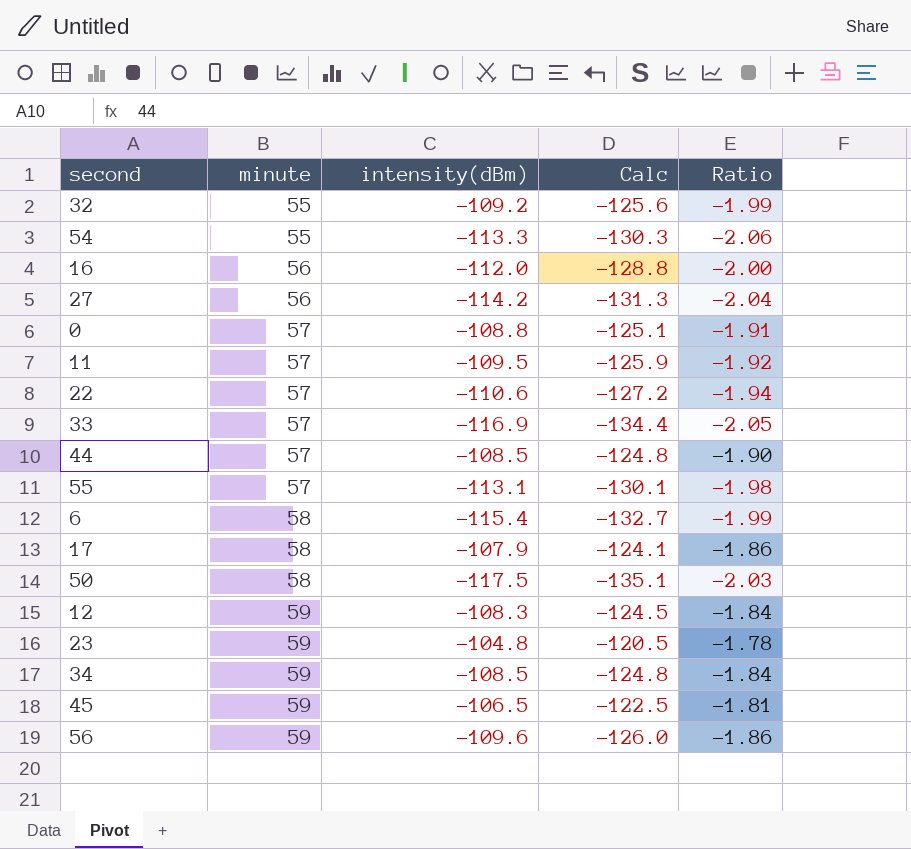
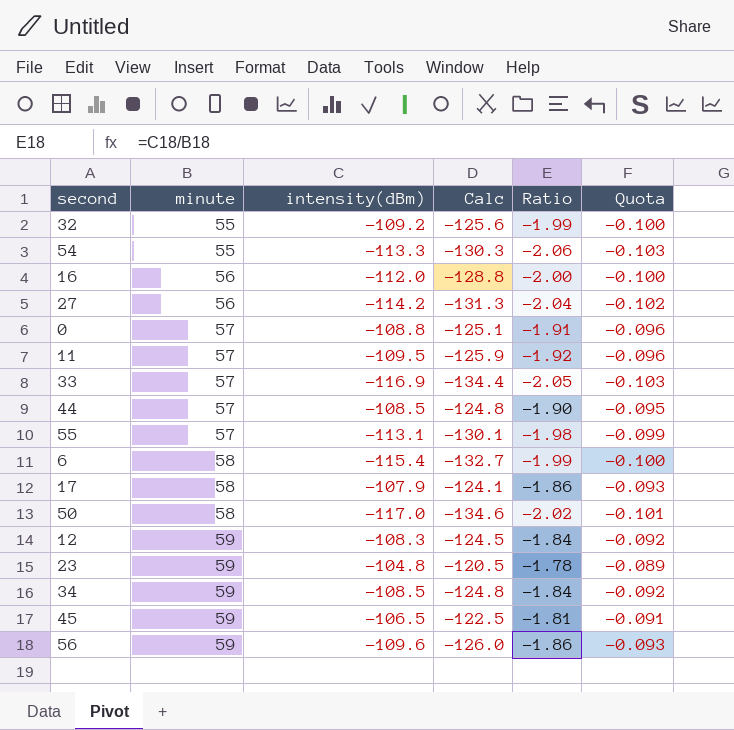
column Quota | formula: none -> [Ratio] * 0.05
row 22: 57 | -110.6 | -127.2 | -1.94 -> none
50 | intensity(dBm): -117.5 -> -117.0
50 | Calc: -135.1 -> -134.6
50 | Ratio: -2.03 -> -2.02

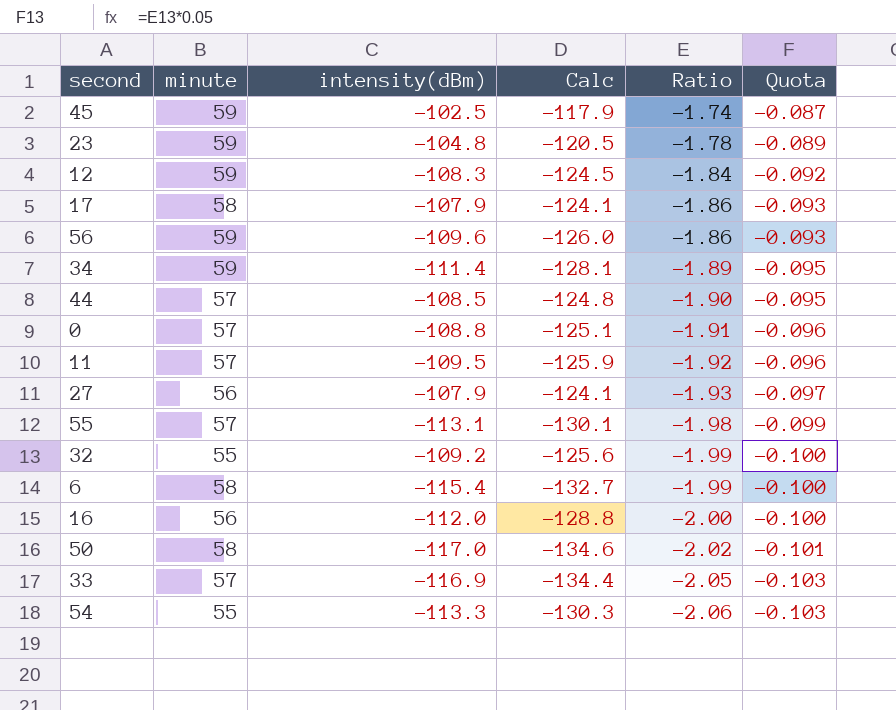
row order: minute ascending -> Ratio descending
45 | intensity(dBm): -106.5 -> -102.5
45 | Calc: -122.5 -> -117.9
45 | Ratio: -1.81 -> -1.74
45 | Quota: -0.091 -> -0.087
34 | intensity(dBm): -108.5 -> -111.4
34 | Calc: -124.8 -> -128.1
34 | Ratio: -1.84 -> -1.89
34 | Quota: -0.092 -> -0.095
27 | intensity(dBm): -114.2 -> -107.9
27 | Calc: -131.3 -> -124.1
27 | Ratio: -2.04 -> -1.93
27 | Quota: -0.102 -> -0.097

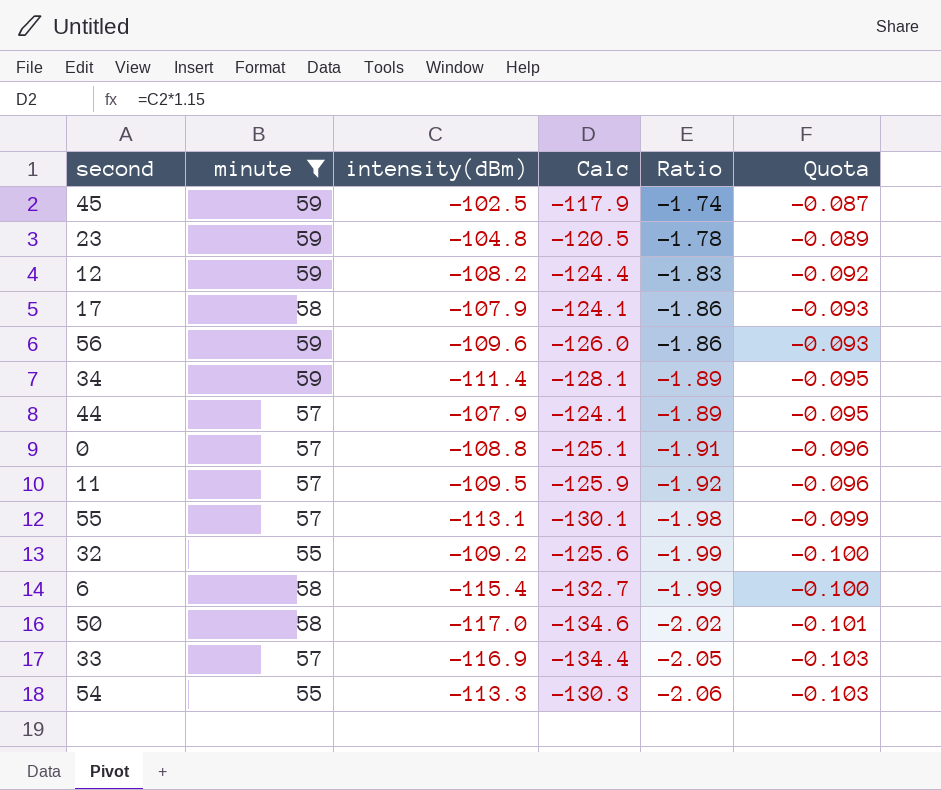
filter: none -> minute != 56
12 | intensity(dBm): -108.3 -> -108.2
12 | Calc: -124.5 -> -124.4
12 | Ratio: -1.84 -> -1.83
44 | intensity(dBm): -108.5 -> -107.9
44 | Calc: -124.8 -> -124.1
44 | Ratio: -1.90 -> -1.89

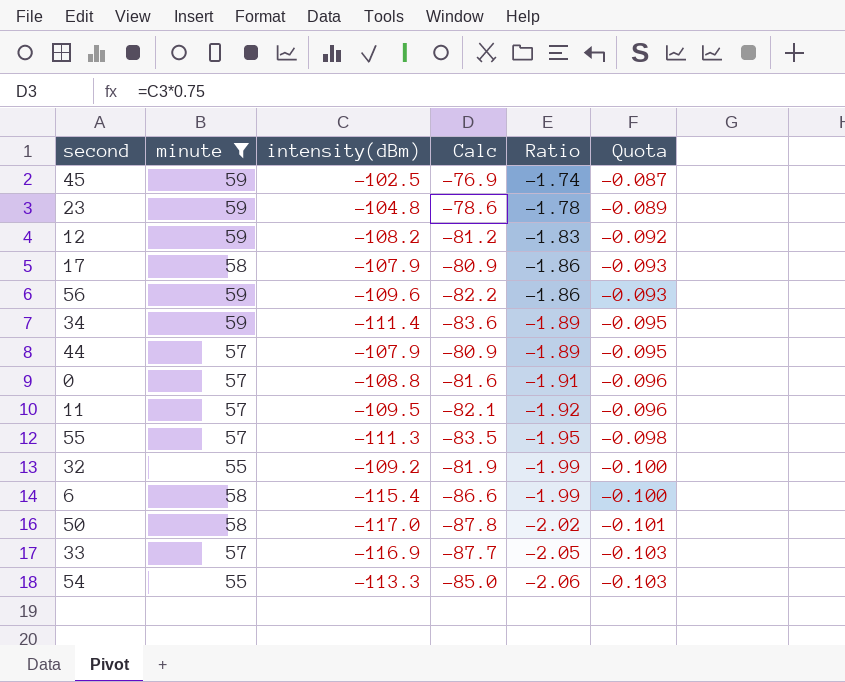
column Calc | formula: [intensity(dBm)] * 1.15 -> [intensity(dBm)] * 0.75
55 | intensity(dBm): -113.1 -> -111.3
55 | Ratio: -1.98 -> -1.95
55 | Quota: -0.099 -> -0.098

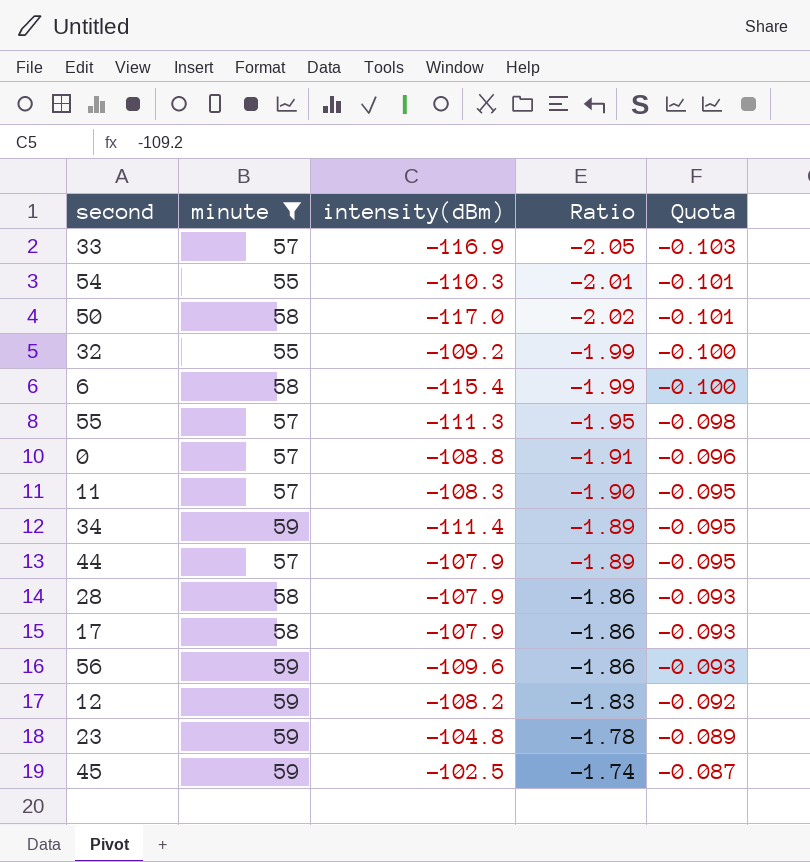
row order: Ratio descending -> Quota ascending
column Calc | formula: [intensity(dBm)] * 0.75 -> none
54 | intensity(dBm): -113.3 -> -110.3
54 | Ratio: -2.06 -> -2.01
54 | Quota: -0.103 -> -0.101
11 | intensity(dBm): -109.5 -> -108.3
11 | Ratio: -1.92 -> -1.90
11 | Quota: -0.096 -> -0.095
row 28: none -> 58 | -107.9 | -1.86 | -0.093

